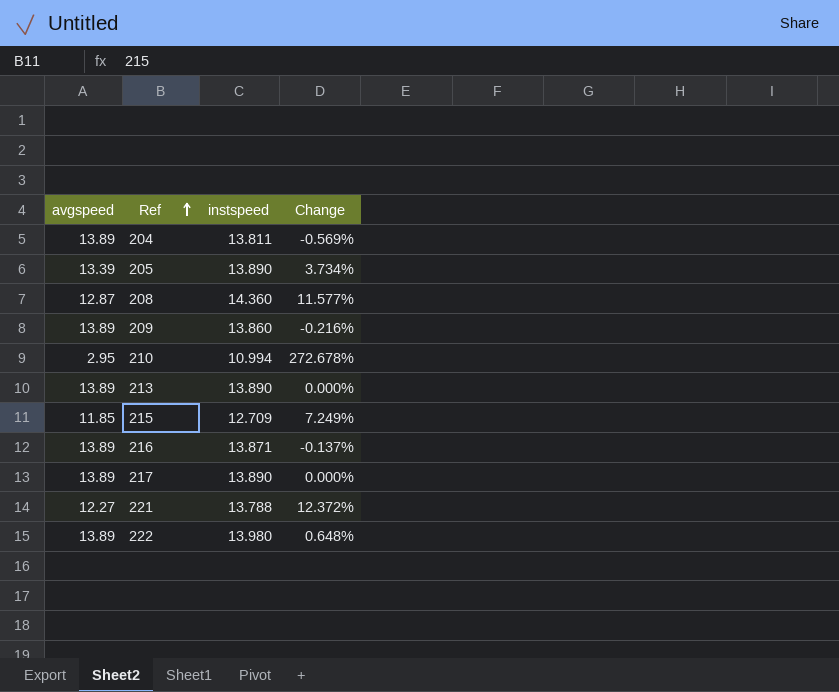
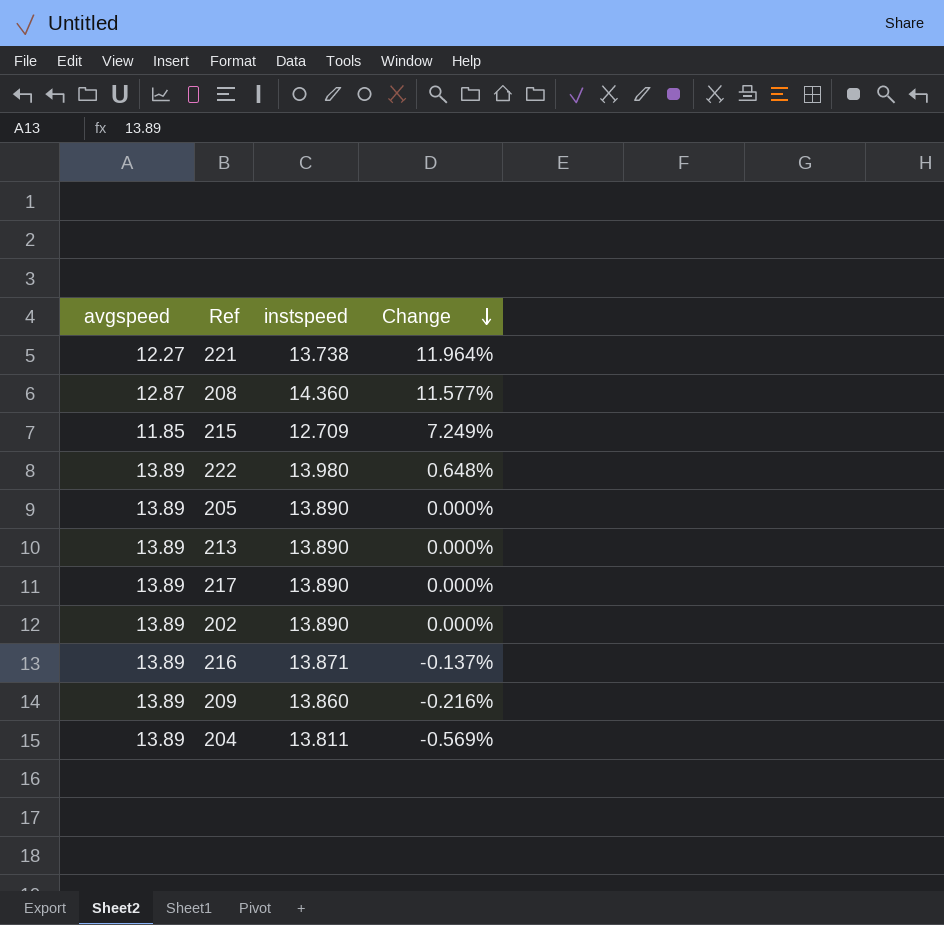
row order: Ref ascending -> Change descending
row 210: 2.95 | 10.994 | 272.678% -> none
221 | instspeed: 13.788 -> 13.738
221 | Change: 12.372% -> 11.964%
205 | avgspeed: 13.39 -> 13.89
205 | Change: 3.734% -> 0.000%
row 202: none -> 13.89 | 13.890 | 0.000%

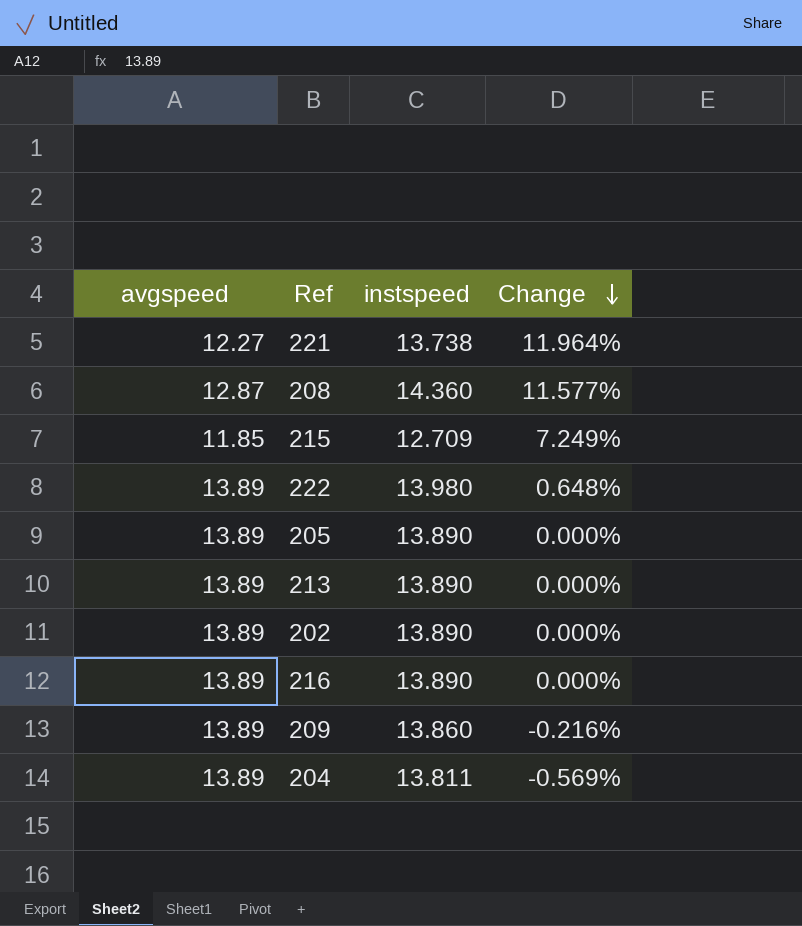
row 217: 13.89 | 13.890 | 0.000% -> none
216 | instspeed: 13.871 -> 13.890
216 | Change: -0.137% -> 0.000%

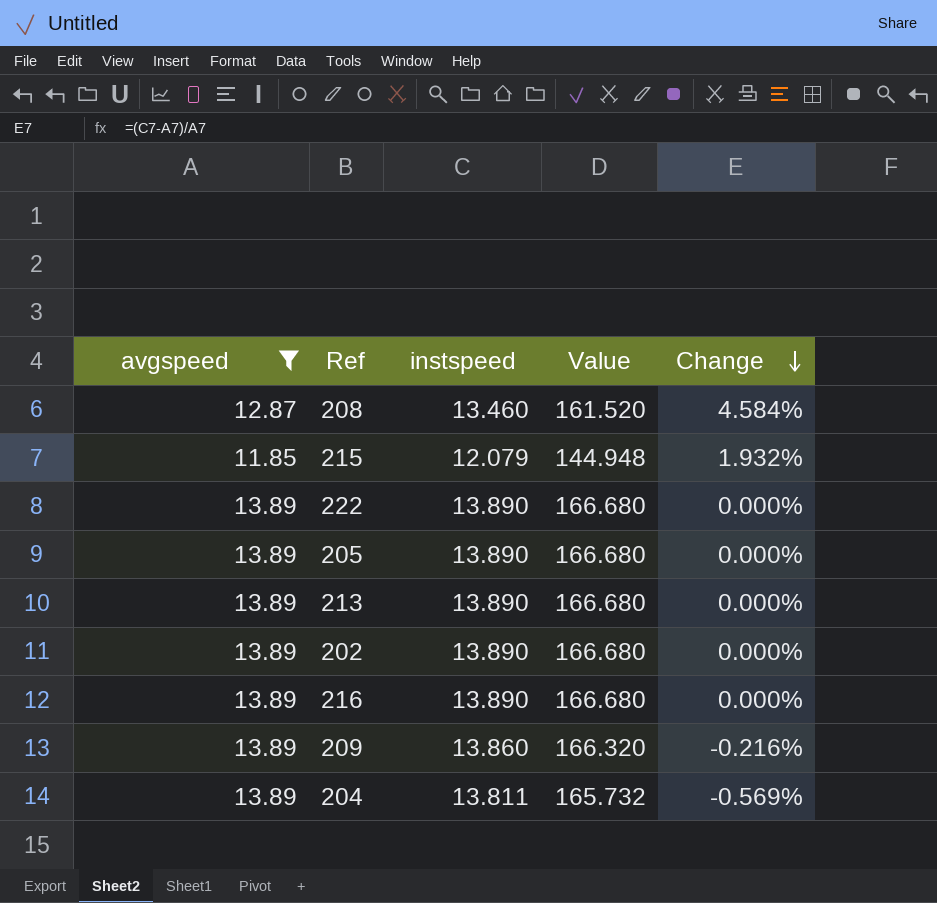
filter: none -> avgspeed != 12.27
column Value | formula: none -> [instspeed] * 12
208 | instspeed: 14.360 -> 13.460
208 | Change: 11.577% -> 4.584%
215 | instspeed: 12.709 -> 12.079
215 | Change: 7.249% -> 1.932%
222 | instspeed: 13.980 -> 13.890
222 | Change: 0.648% -> 0.000%

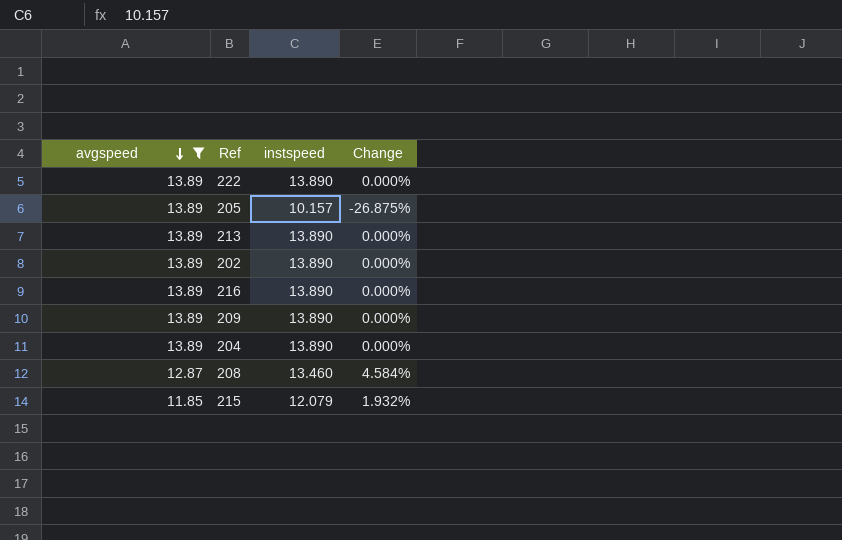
row order: Change descending -> avgspeed descending
column Value | formula: [instspeed] * 12 -> none
205 | instspeed: 13.890 -> 10.157
205 | Change: 0.000% -> -26.875%
209 | instspeed: 13.860 -> 13.890
209 | Change: -0.216% -> 0.000%
204 | instspeed: 13.811 -> 13.890
204 | Change: -0.569% -> 0.000%

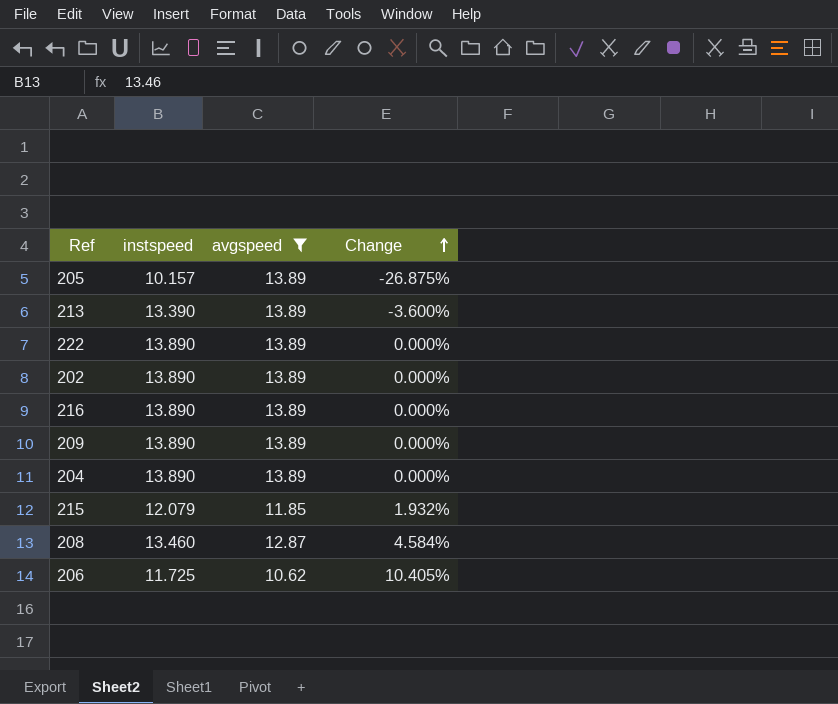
row order: avgspeed descending -> Change ascending
column avgspeed | position: 1 -> 3
213 | instspeed: 13.890 -> 13.390
213 | Change: 0.000% -> -3.600%
row 206: none -> 11.725 | 10.62 | 10.405%

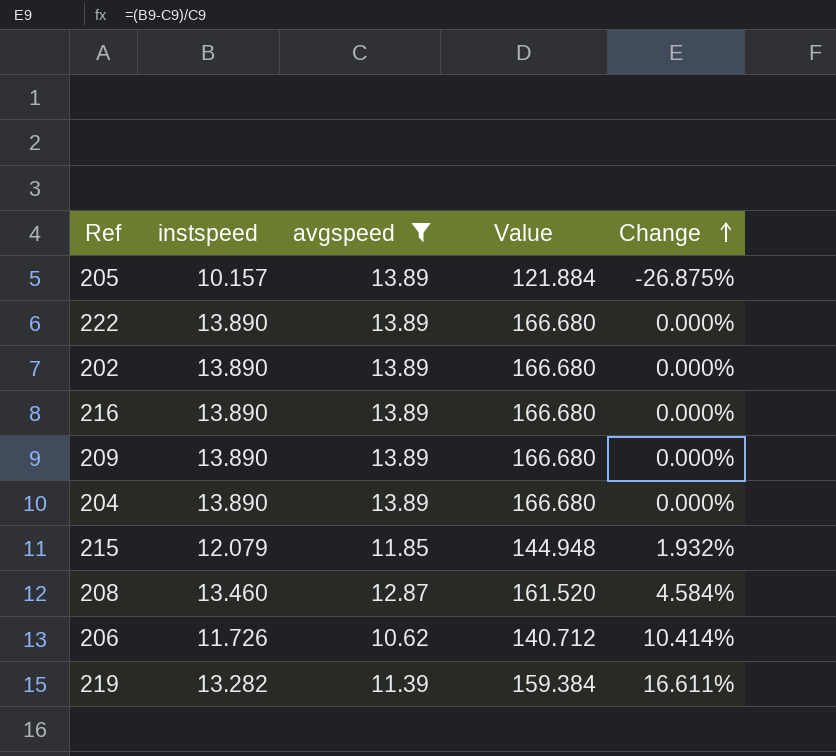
column Value | formula: none -> [instspeed] * 12
row 213: 13.390 | 13.89 | -3.600% -> none
206 | instspeed: 11.725 -> 11.726
206 | Change: 10.405% -> 10.414%
row 219: none -> 13.282 | 11.39 | 159.384 | 16.611%

